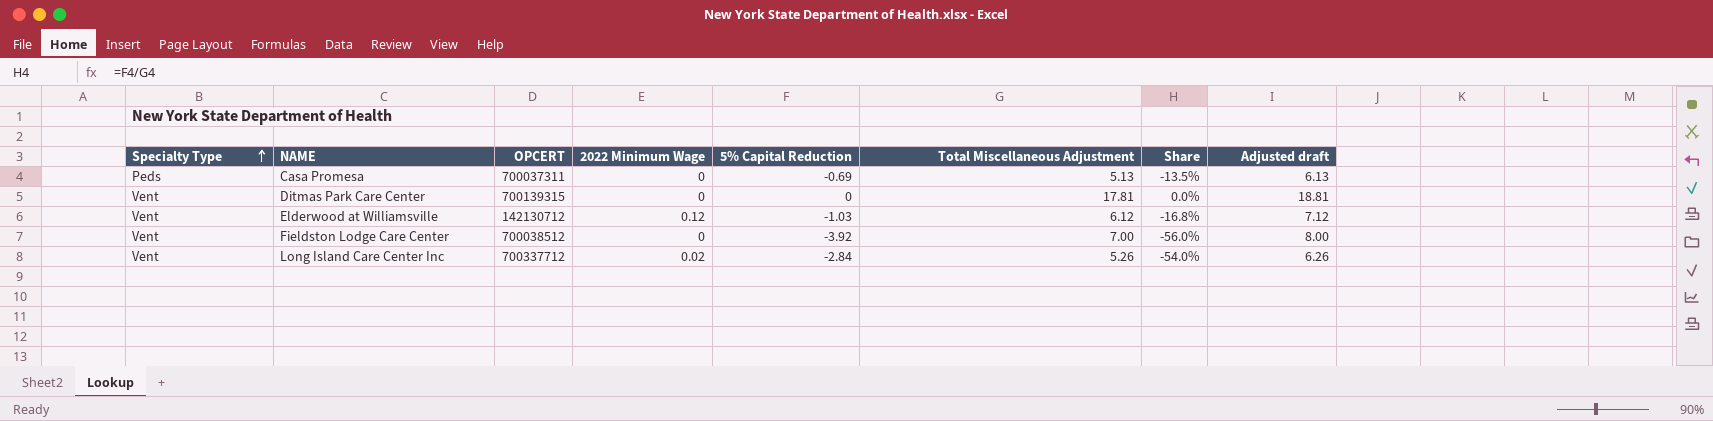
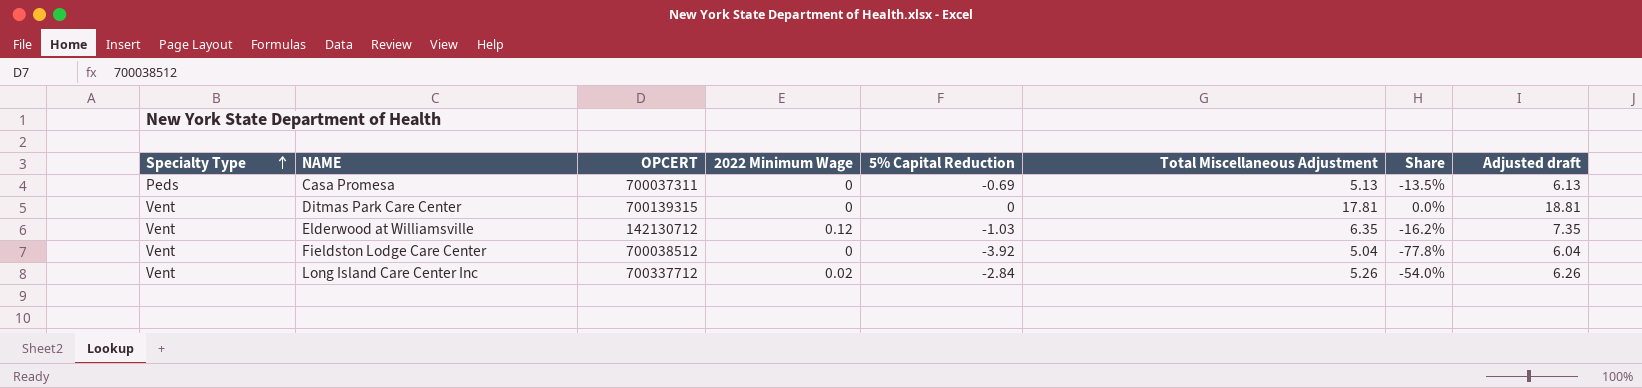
Elderwood at Williamsville | Total Miscellaneous Adjustment: 6.12 -> 6.35
Elderwood at Williamsville | Share: -16.8% -> -16.2%
Elderwood at Williamsville | Adjusted draft: 7.12 -> 7.35
Fieldston Lodge Care Center | Total Miscellaneous Adjustment: 7.00 -> 5.04
Fieldston Lodge Care Center | Share: -56.0% -> -77.8%
Fieldston Lodge Care Center | Adjusted draft: 8.00 -> 6.04

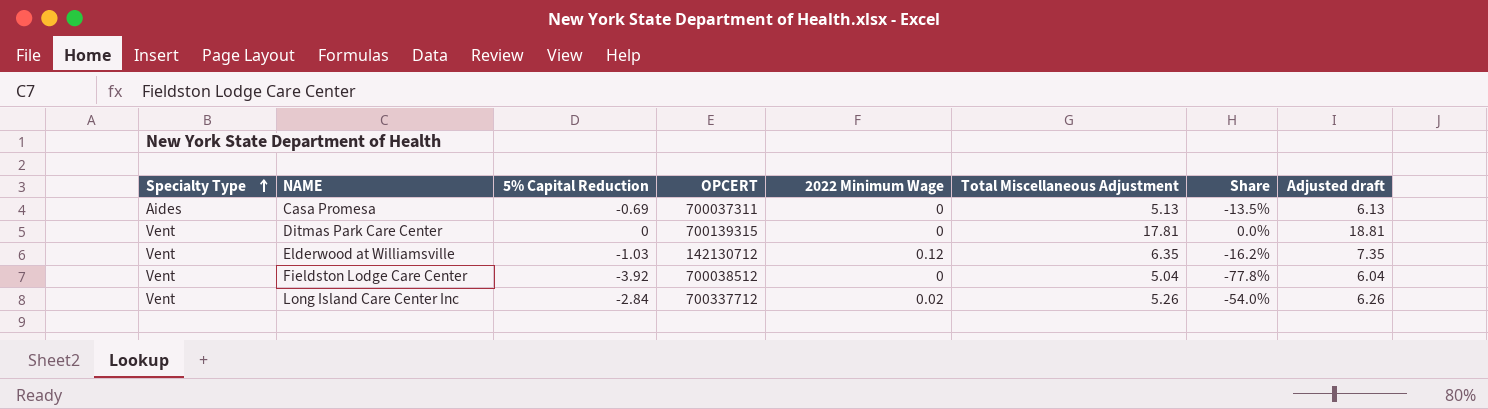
column 5% Capital Reduction | position: 5 -> 3
Casa Promesa | Specialty Type: Peds -> Aides

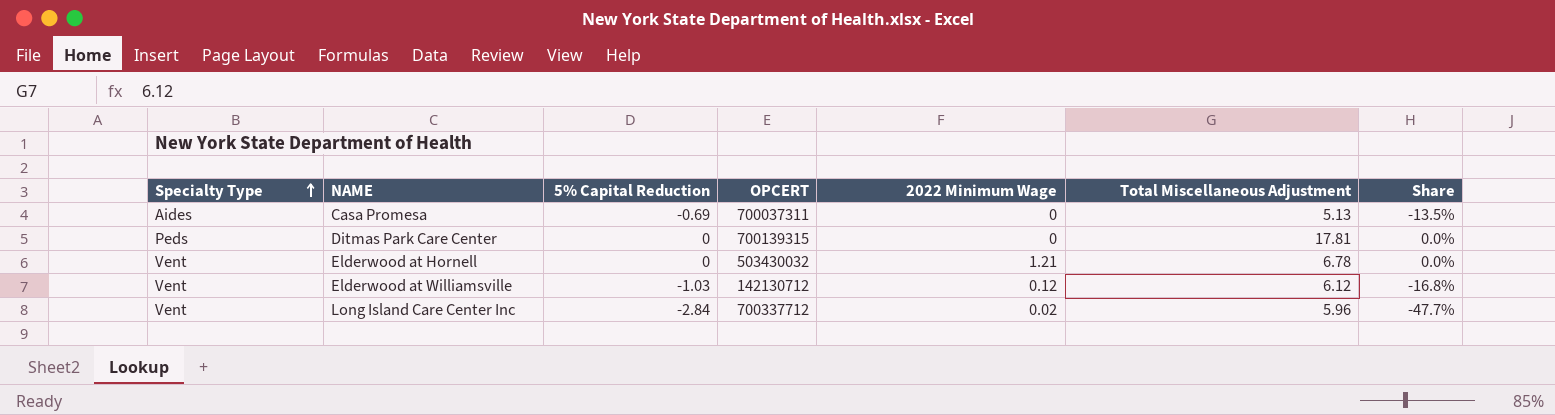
column Adjusted draft | formula: [Total Miscellaneous Adjustment] + 1 -> none
row Fieldston Lodge Care Center: Vent | -3.92 | 700038512 | 0 | 5.04 | -77.8% | 6.04 -> none
Ditmas Park Care Center | Specialty Type: Vent -> Peds
row Elderwood at Hornell: none -> Vent | 0 | 503430032 | 1.21 | 6.78 | 0.0%
Elderwood at Williamsville | Total Miscellaneous Adjustment: 6.35 -> 6.12
Elderwood at Williamsville | Share: -16.2% -> -16.8%
Long Island Care Center Inc | Total Miscellaneous Adjustment: 5.26 -> 5.96
Long Island Care Center Inc | Share: -54.0% -> -47.7%

